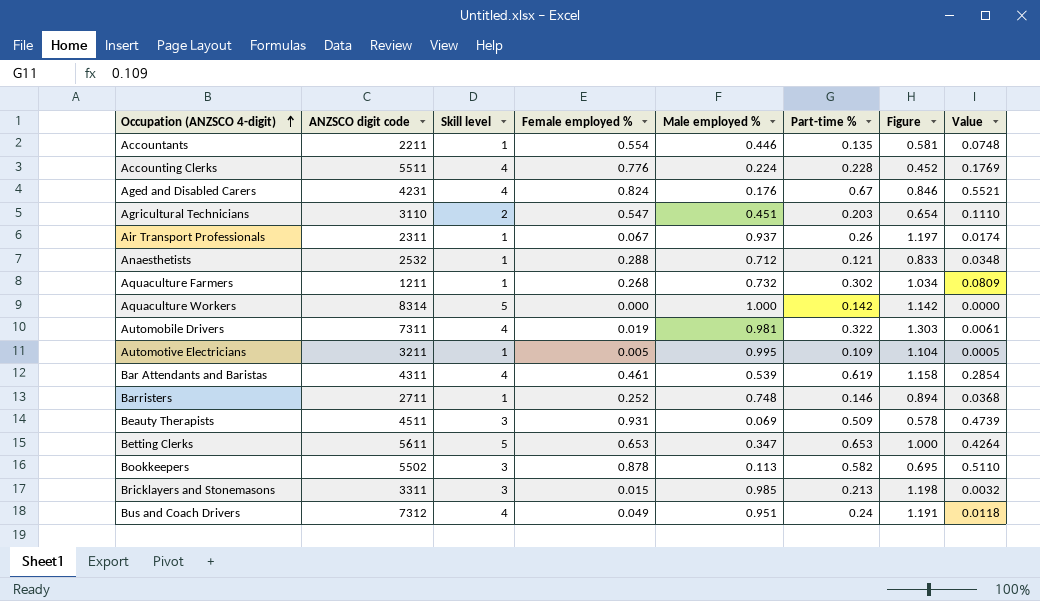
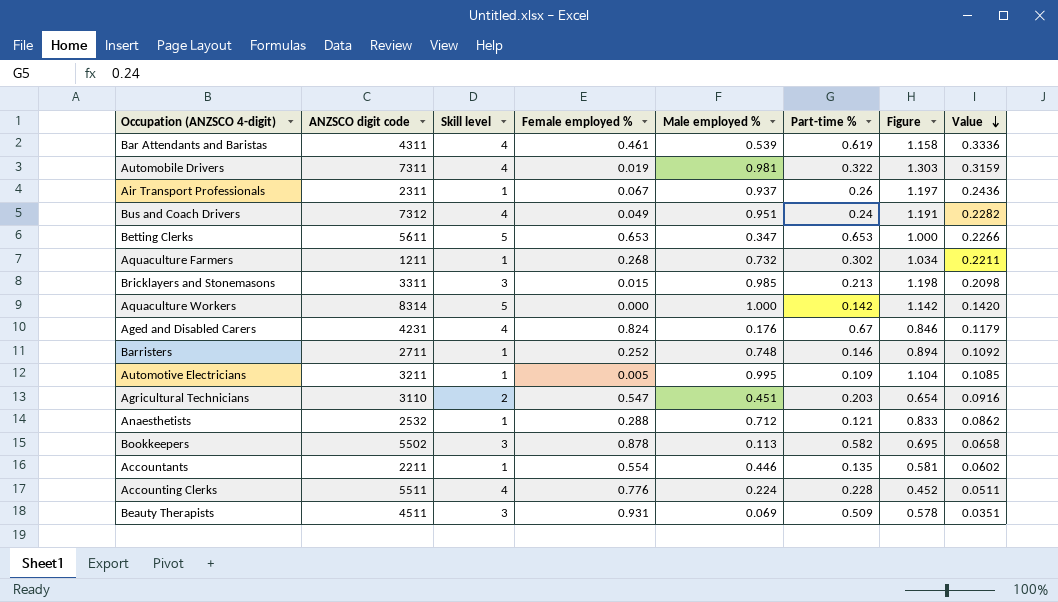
row order: Occupation (ANZSCO 4-digit) ascending -> Value descending
column Value | formula: [Female employed %] * [Part-time %] -> [Male employed %] * [Part-time %]

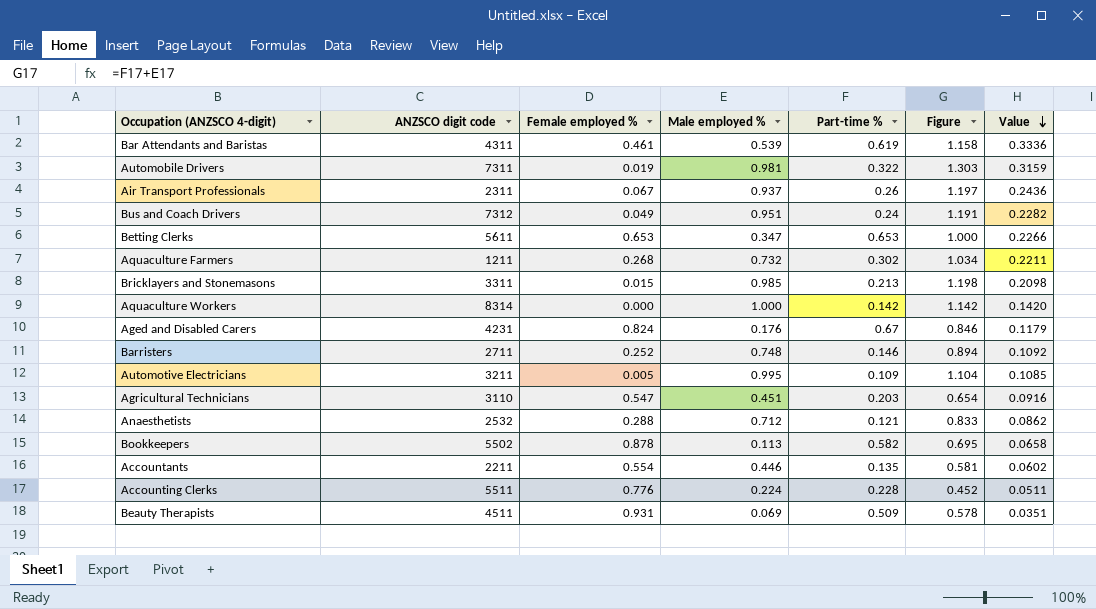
column Skill level | position: 3 -> none

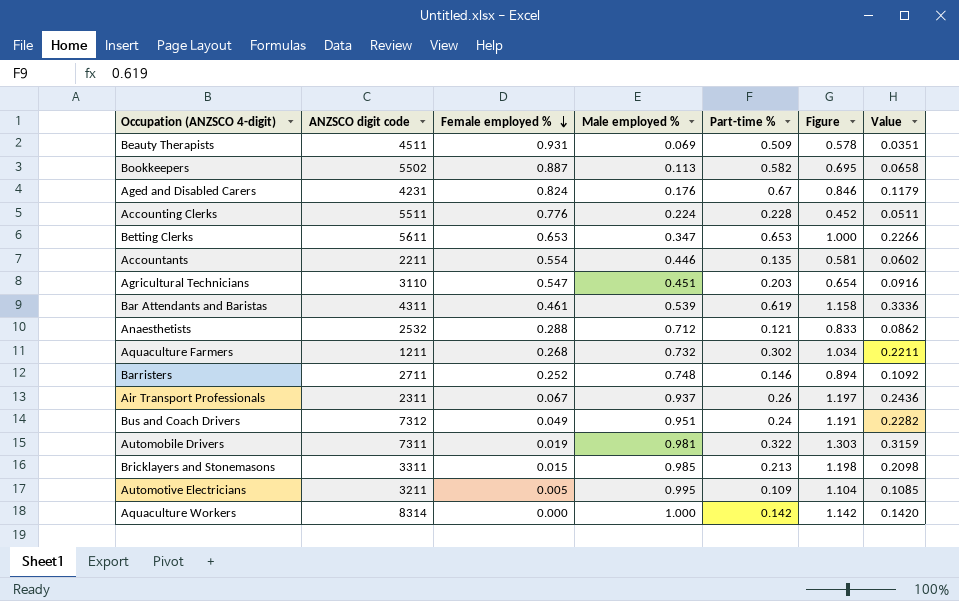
row order: Value descending -> Female employed % descending
Bookkeepers | Female employed %: 0.878 -> 0.887

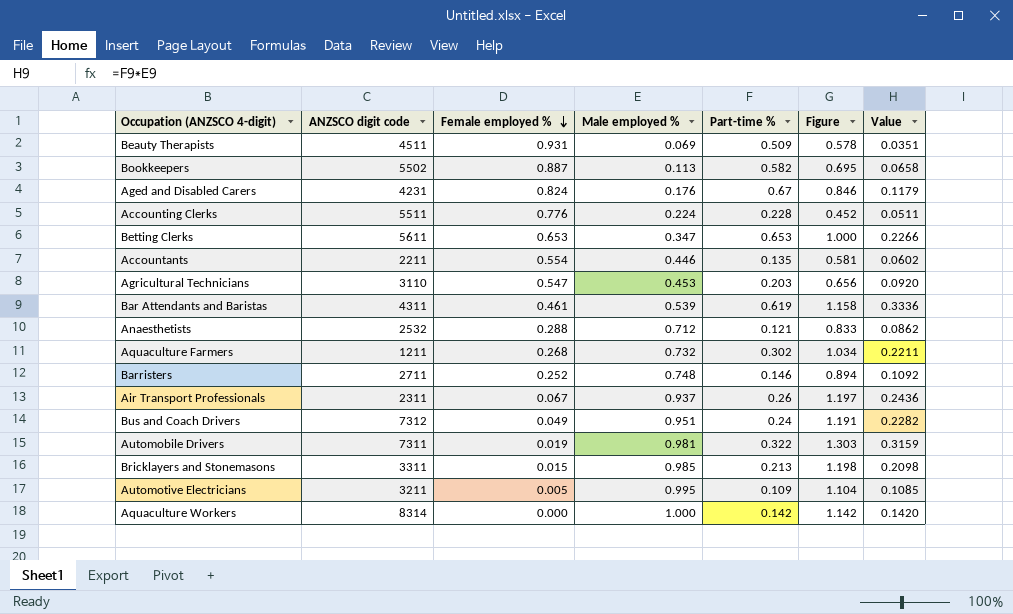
Agricultural Technicians | Male employed %: 0.451 -> 0.453
Agricultural Technicians | Figure: 0.654 -> 0.656
Agricultural Technicians | Value: 0.0916 -> 0.0920

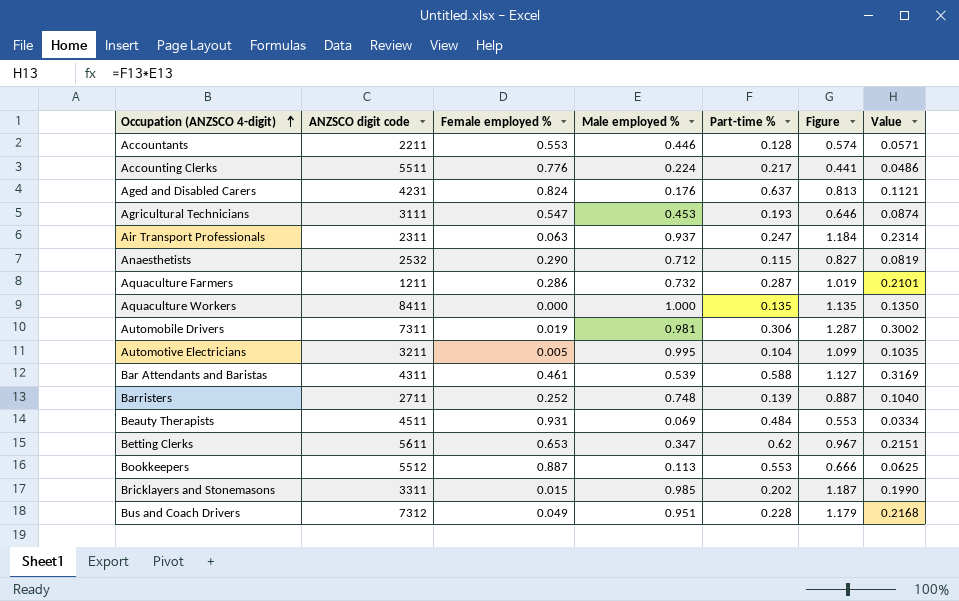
row order: Female employed % descending -> Occupation (ANZSCO 4-digit) ascending
Accountants | Female employed %: 0.554 -> 0.553
Accountants | Part-time %: 0.135 -> 0.128
Accountants | Figure: 0.581 -> 0.574
Accountants | Value: 0.0602 -> 0.0571
Accounting Clerks | Part-time %: 0.228 -> 0.217
Accounting Clerks | Figure: 0.452 -> 0.441
Accounting Clerks | Value: 0.0511 -> 0.0486
Aged and Disabled Carers | Part-time %: 0.67 -> 0.637
Aged and Disabled Carers | Figure: 0.846 -> 0.813
Aged and Disabled Carers | Value: 0.1179 -> 0.1121
Agricultural Technicians | ANZSCO digit code: 3110 -> 3111
Agricultural Technicians | Part-time %: 0.203 -> 0.193
Agricultural Technicians | Figure: 0.656 -> 0.646
Agricultural Technicians | Value: 0.0920 -> 0.0874
Air Transport Professionals | Female employed %: 0.067 -> 0.063
Air Transport Professionals | Part-time %: 0.26 -> 0.247
Air Transport Professionals | Figure: 1.197 -> 1.184
Air Transport Professionals | Value: 0.2436 -> 0.2314
Anaesthetists | Female employed %: 0.288 -> 0.290
Anaesthetists | Part-time %: 0.121 -> 0.115
Anaesthetists | Figure: 0.833 -> 0.827
Anaesthetists | Value: 0.0862 -> 0.0819
Aquaculture Farmers | Female employed %: 0.268 -> 0.286
Aquaculture Farmers | Part-time %: 0.302 -> 0.287
Aquaculture Farmers | Figure: 1.034 -> 1.019
Aquaculture Farmers | Value: 0.2211 -> 0.2101
Aquaculture Workers | ANZSCO digit code: 8314 -> 8411
Aquaculture Workers | Part-time %: 0.142 -> 0.135
Aquaculture Workers | Figure: 1.142 -> 1.135
Aquaculture Workers | Value: 0.1420 -> 0.1350
Automobile Drivers | Part-time %: 0.322 -> 0.306
Automobile Drivers | Figure: 1.303 -> 1.287
Automobile Drivers | Value: 0.3159 -> 0.3002
Automotive Electricians | Part-time %: 0.109 -> 0.104
Automotive Electricians | Figure: 1.104 -> 1.099
Automotive Electricians | Value: 0.1085 -> 0.1035
Bar Attendants and Baristas | Part-time %: 0.619 -> 0.588
Bar Attendants and Baristas | Figure: 1.158 -> 1.127
Bar Attendants and Baristas | Value: 0.3336 -> 0.3169
Barristers | Part-time %: 0.146 -> 0.139
Barristers | Figure: 0.894 -> 0.887
Barristers | Value: 0.1092 -> 0.1040
Beauty Therapists | Part-time %: 0.509 -> 0.484
Beauty Therapists | Figure: 0.578 -> 0.553
Beauty Therapists | Value: 0.0351 -> 0.0334
Betting Clerks | Part-time %: 0.653 -> 0.62
Betting Clerks | Figure: 1.000 -> 0.967
Betting Clerks | Value: 0.2266 -> 0.2151
Bookkeepers | ANZSCO digit code: 5502 -> 5512
Bookkeepers | Part-time %: 0.582 -> 0.553
Bookkeepers | Figure: 0.695 -> 0.666
Bookkeepers | Value: 0.0658 -> 0.0625
Bricklayers and Stonemasons | Part-time %: 0.213 -> 0.202
Bricklayers and Stonemasons | Figure: 1.198 -> 1.187
Bricklayers and Stonemasons | Value: 0.2098 -> 0.1990
Bus and Coach Drivers | Part-time %: 0.24 -> 0.228
Bus and Coach Drivers | Figure: 1.191 -> 1.179
Bus and Coach Drivers | Value: 0.2282 -> 0.2168

